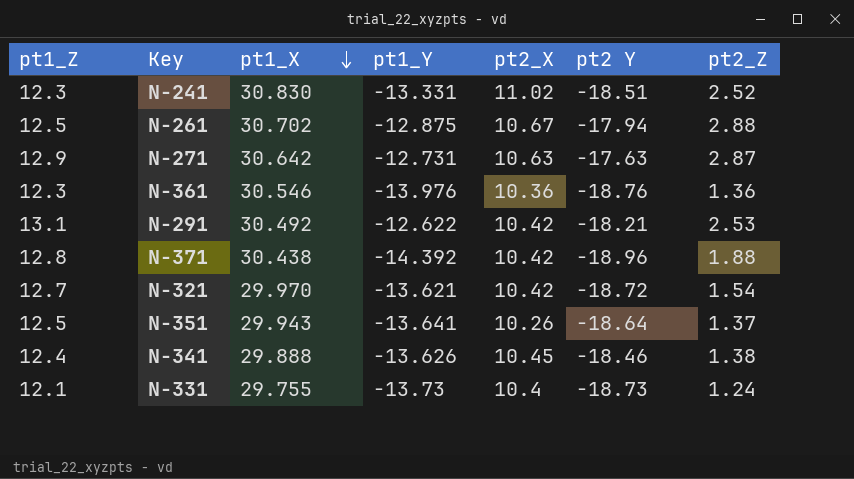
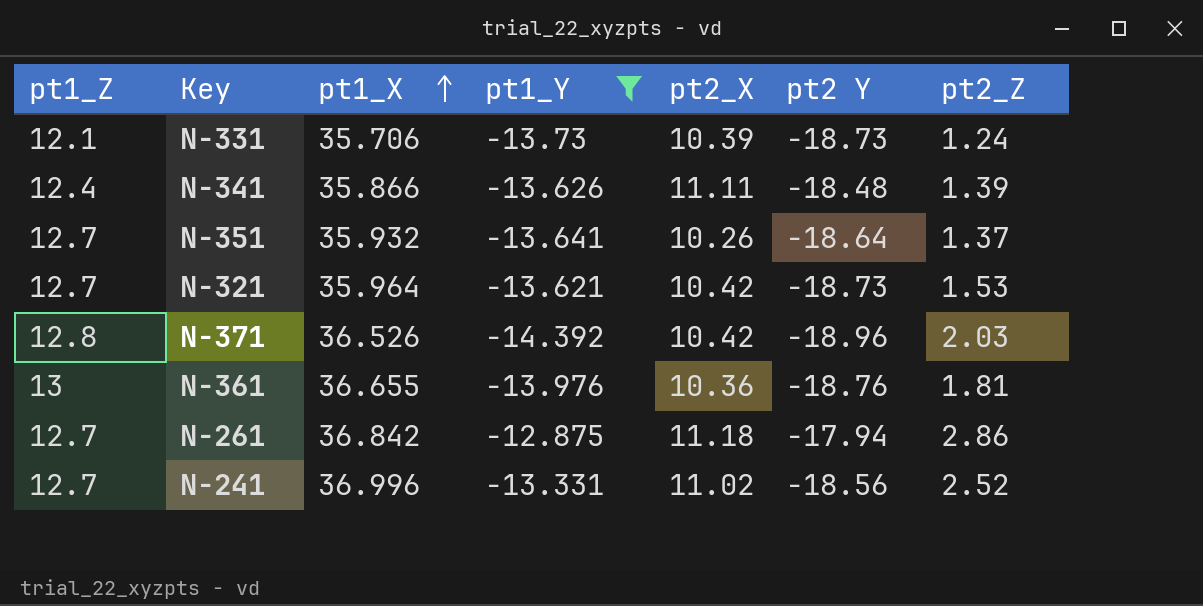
filter: none -> pt1_Y <= -12.875
row order: pt1_X descending -> pt1_X ascending
N-331 | pt1_X: 29.755 -> 35.706
N-331 | pt2_X: 10.4 -> 10.39
N-341 | pt1_X: 29.888 -> 35.866
N-341 | pt2_X: 10.45 -> 11.11
N-341 | pt2 Y: -18.46 -> -18.48
N-341 | pt2_Z: 1.38 -> 1.39
N-351 | pt1_Z: 12.5 -> 12.7
N-351 | pt1_X: 29.943 -> 35.932
N-321 | pt1_X: 29.970 -> 35.964
N-321 | pt2 Y: -18.72 -> -18.73
N-321 | pt2_Z: 1.54 -> 1.53
N-371 | pt1_X: 30.438 -> 36.526
N-371 | pt2_Z: 1.88 -> 2.03
N-361 | pt1_Z: 12.3 -> 13
N-361 | pt1_X: 30.546 -> 36.655
N-361 | pt2_Z: 1.36 -> 1.81
N-261 | pt1_Z: 12.5 -> 12.7
N-261 | pt1_X: 30.702 -> 36.842
N-261 | pt2_X: 10.67 -> 11.18
N-261 | pt2_Z: 2.88 -> 2.86
N-241 | pt1_Z: 12.3 -> 12.7
N-241 | pt1_X: 30.830 -> 36.996
N-241 | pt2 Y: -18.51 -> -18.56

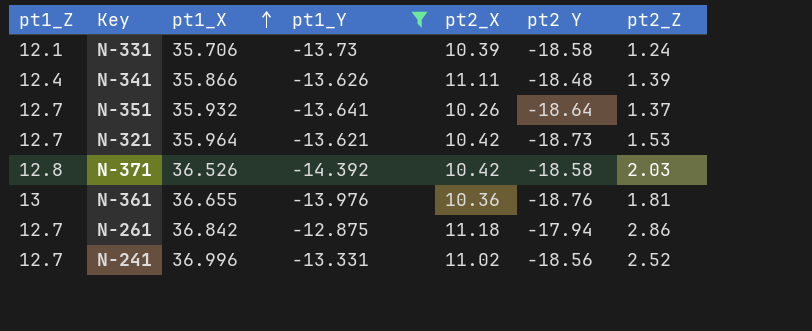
N-331 | pt2 Y: -18.73 -> -18.58
N-371 | pt2 Y: -18.96 -> -18.58

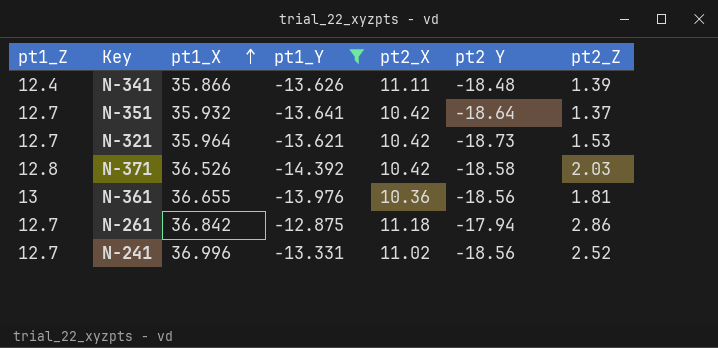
row N-331: 12.1 | 35.706 | -13.73 | 10.39 | -18.58 | 1.24 -> none
N-351 | pt2_X: 10.26 -> 10.42
N-361 | pt2 Y: -18.76 -> -18.56

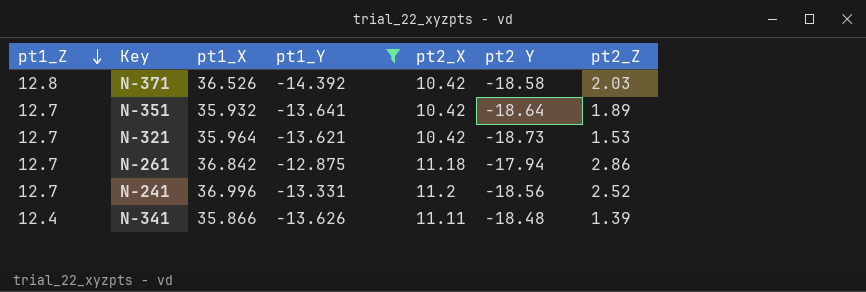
row order: pt1_X ascending -> pt1_Z descending
row N-361: 13 | 36.655 | -13.976 | 10.36 | -18.56 | 1.81 -> none
N-351 | pt2_Z: 1.37 -> 1.89
N-241 | pt2_X: 11.02 -> 11.2

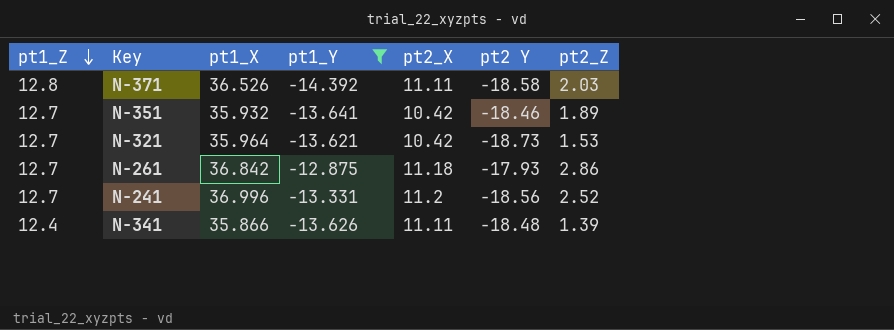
N-371 | pt2_X: 10.42 -> 11.11
N-351 | pt2 Y: -18.64 -> -18.46
N-261 | pt2 Y: -17.94 -> -17.93

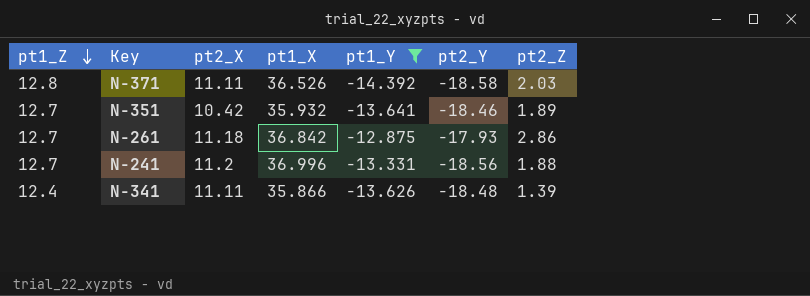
column pt2_X | position: 5 -> 3
column name: pt2 Y -> pt2_Y
row N-321: 12.7 | 35.964 | -13.621 | 10.42 | -18.73 | 1.53 -> none
N-241 | pt2_Z: 2.52 -> 1.88

